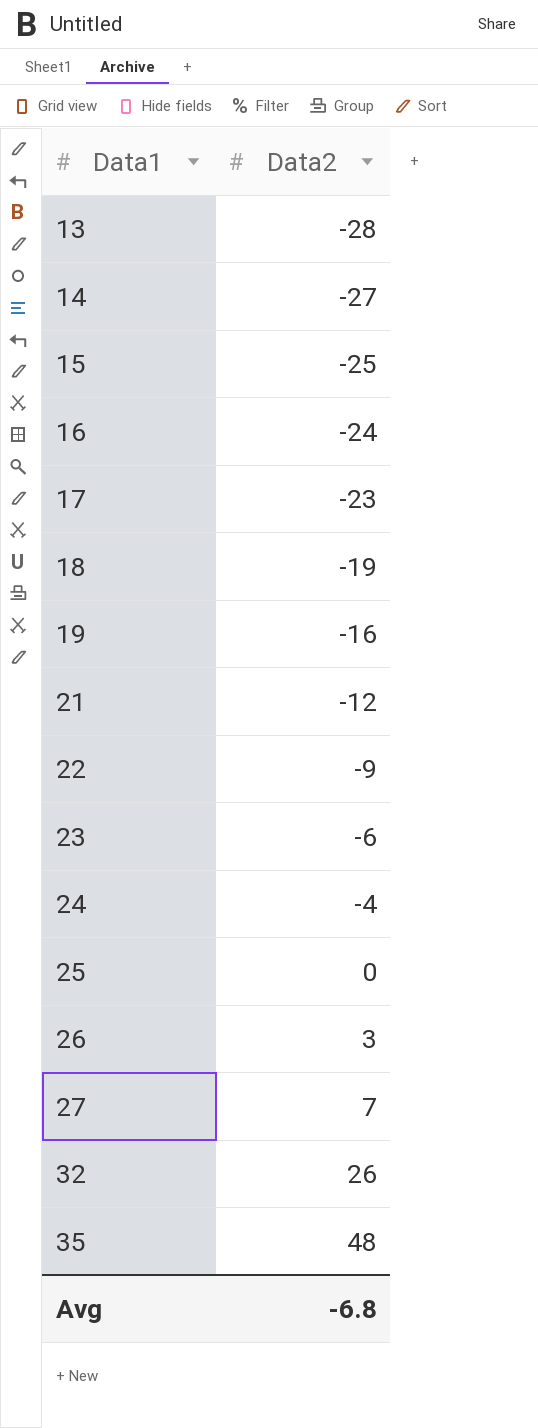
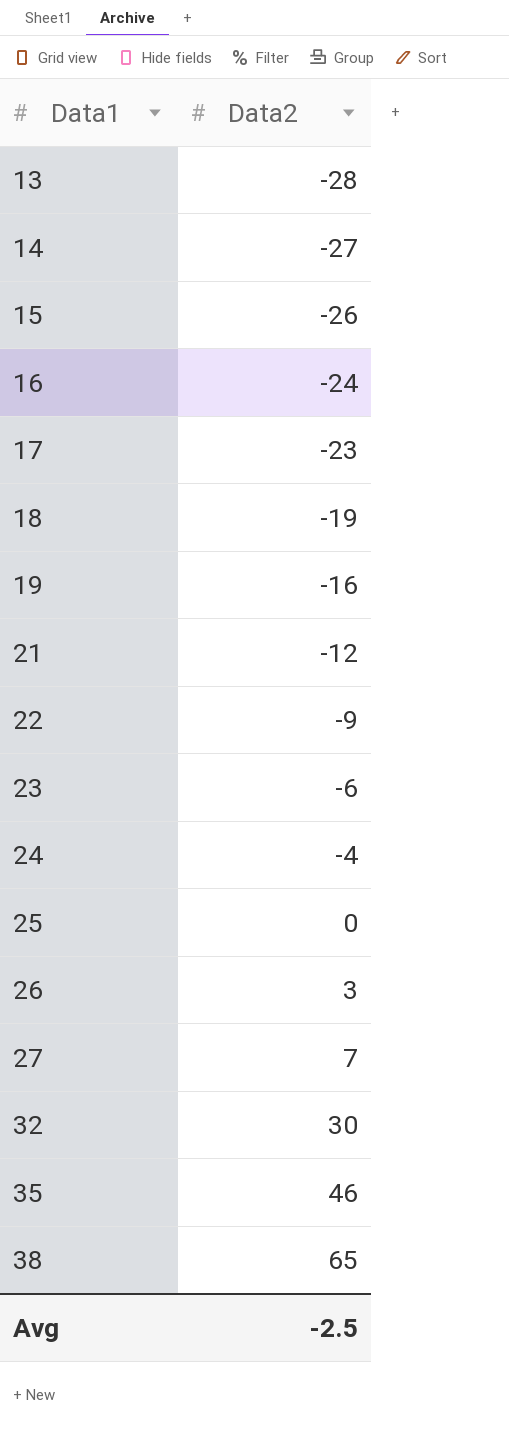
15 | Data2: -25 -> -26
32 | Data2: 26 -> 30
35 | Data2: 48 -> 46
row 38: none -> 65
Avg | Data2: -6.8 -> -2.5

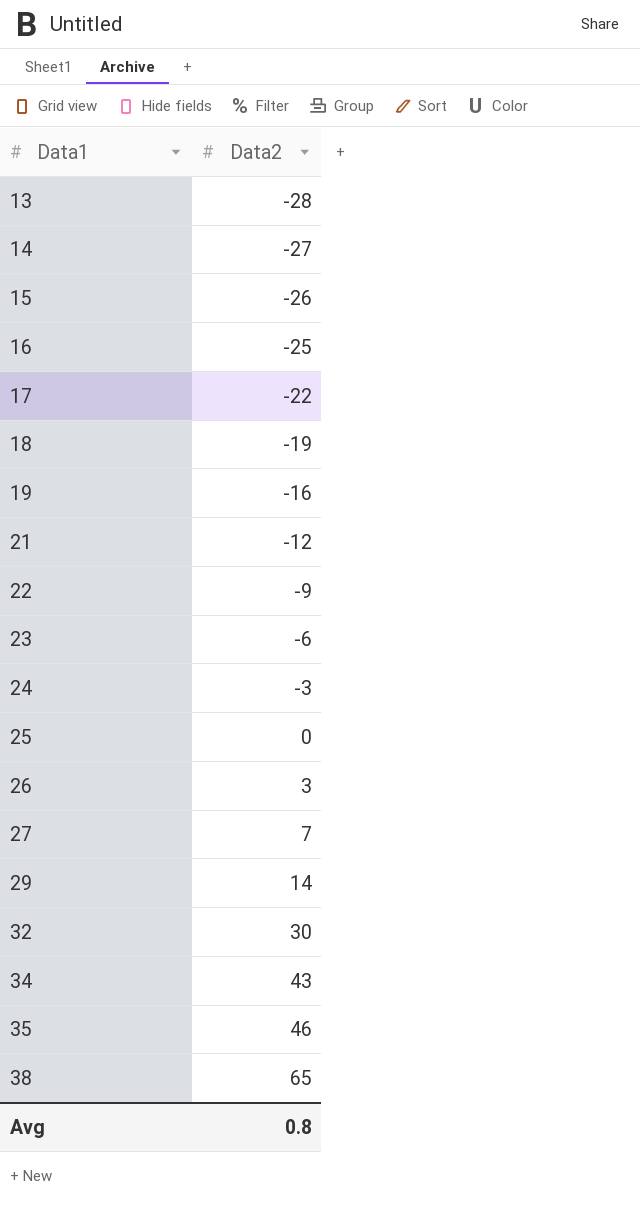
16 | Data2: -24 -> -25
17 | Data2: -23 -> -22
24 | Data2: -4 -> -3
row 29: none -> 14
row 34: none -> 43
Avg | Data2: -2.5 -> 0.8

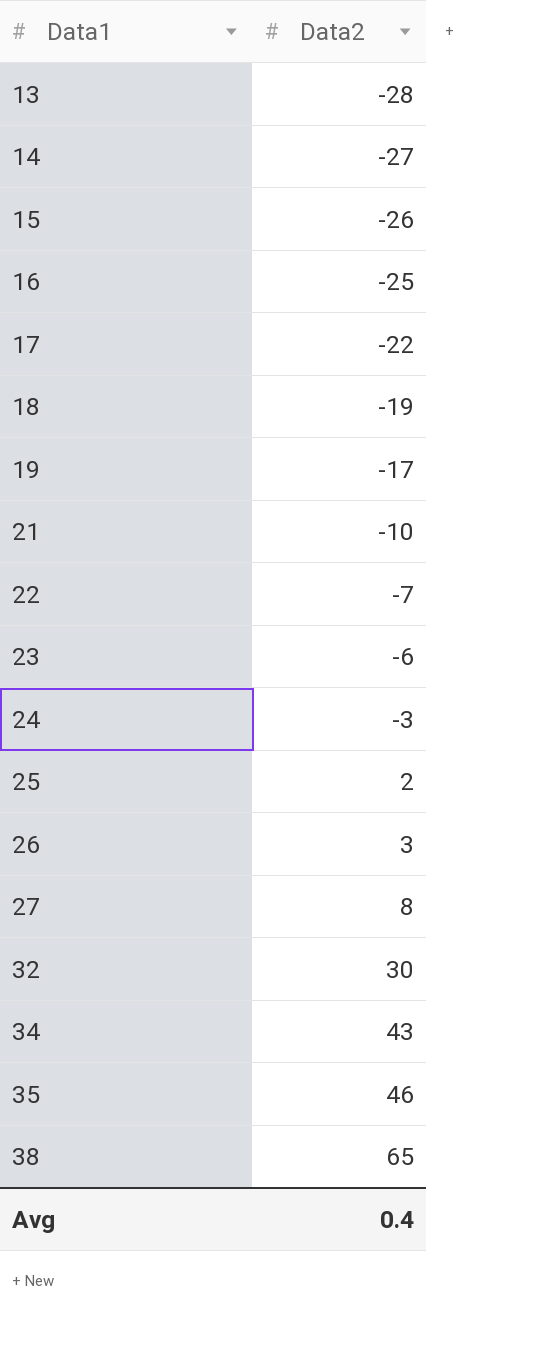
row 29: 14 -> none
19 | Data2: -16 -> -17
21 | Data2: -12 -> -10
22 | Data2: -9 -> -7
25 | Data2: 0 -> 2
27 | Data2: 7 -> 8
Avg | Data2: 0.8 -> 0.4

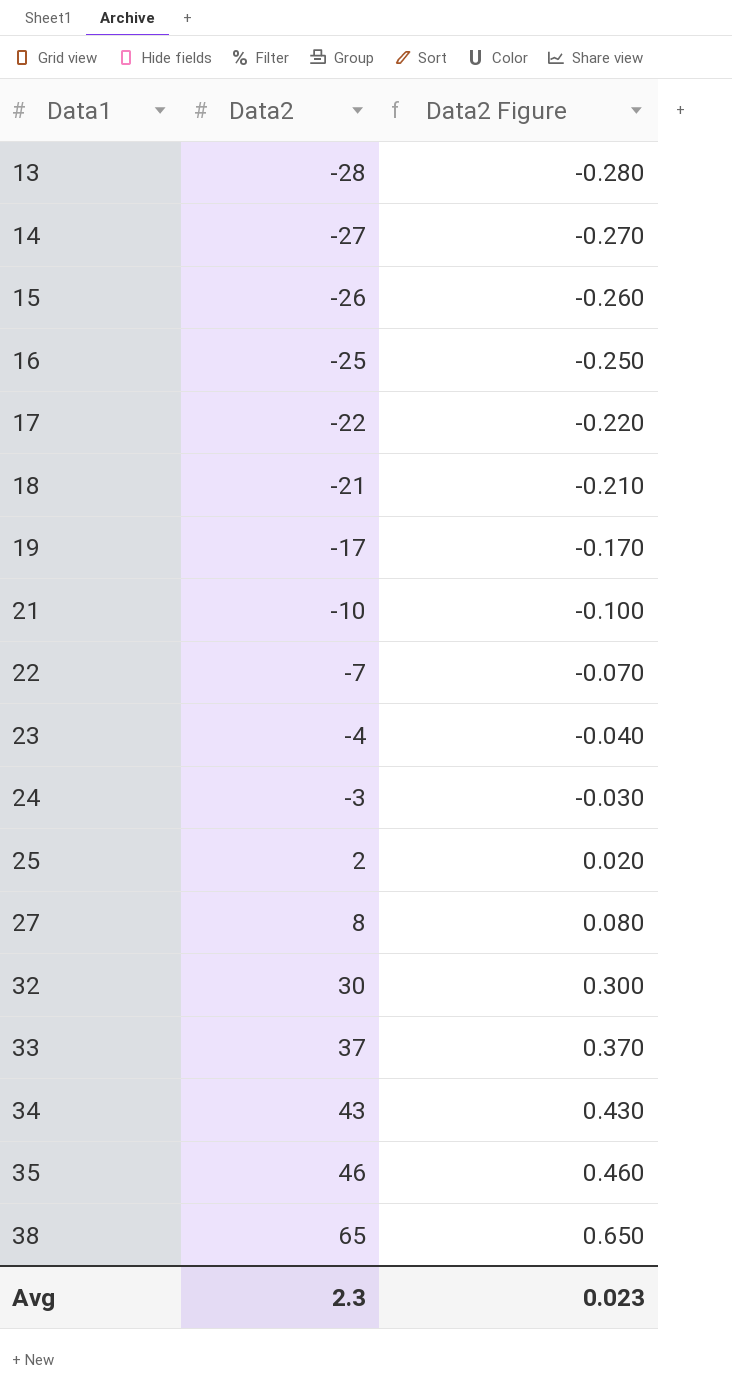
column Data2 Figure | formula: none -> [Data2] * 0.01
row 26: 3 -> none
18 | Data2: -19 -> -21
23 | Data2: -6 -> -4
row 33: none -> 37 | 0.370
Avg | Data2: 0.4 -> 2.3

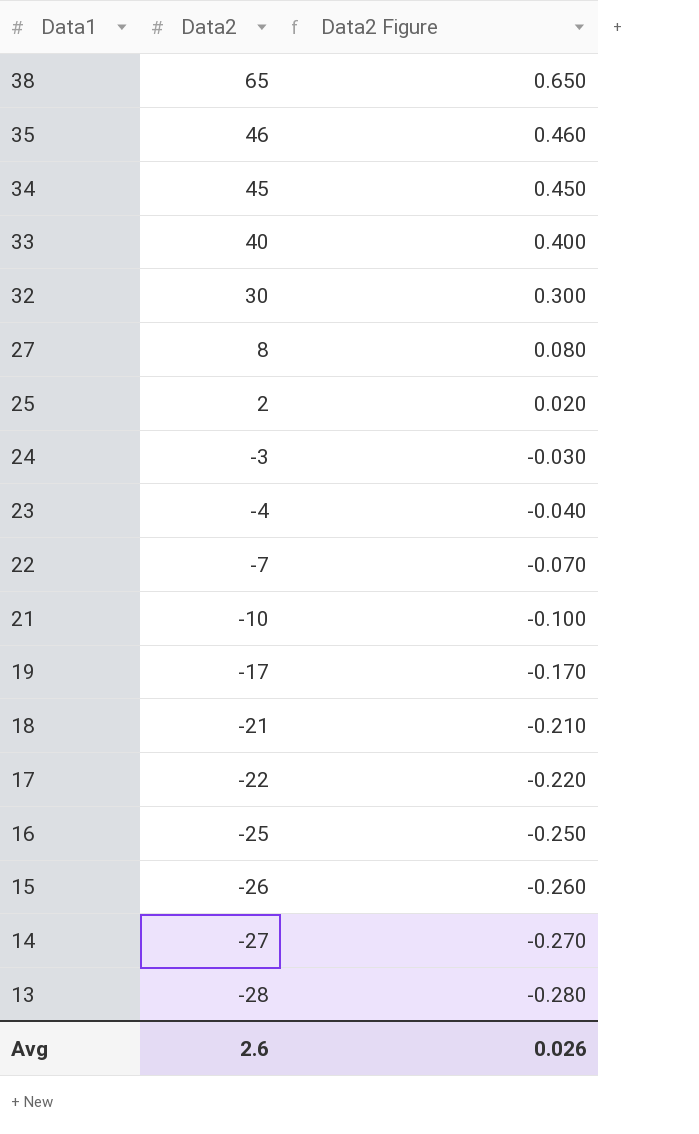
row order: Data1 ascending -> Data1 descending
34 | Data2: 43 -> 45
34 | Data2 Figure: 0.430 -> 0.450
33 | Data2: 37 -> 40
33 | Data2 Figure: 0.370 -> 0.400
Avg | Data2: 2.3 -> 2.6
Avg | Data2 Figure: 0.023 -> 0.026

